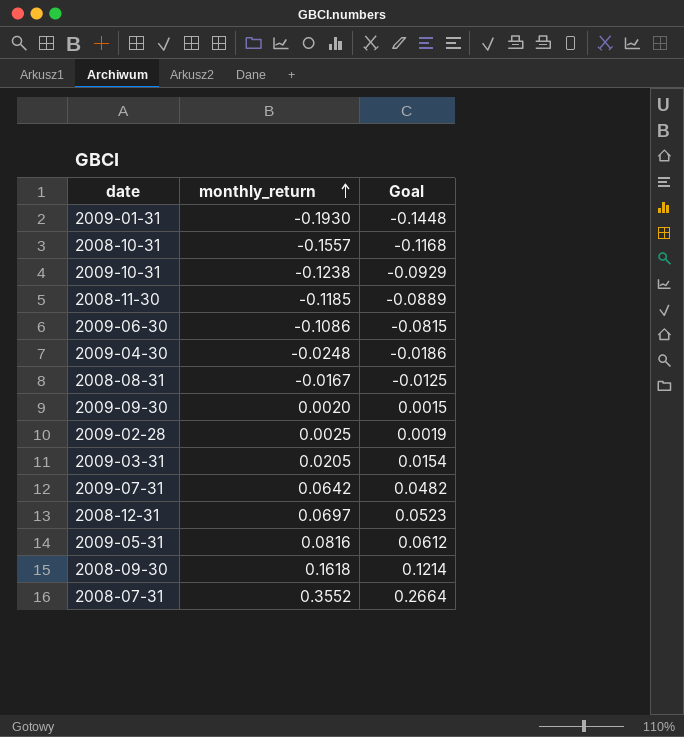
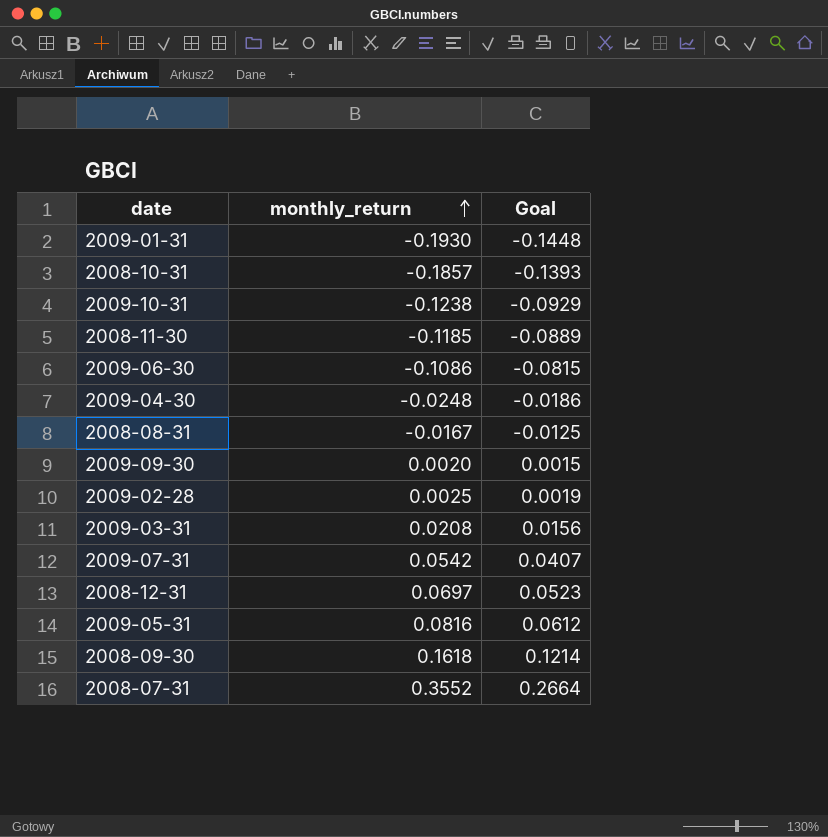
2008-10-31 | monthly_return: -0.1557 -> -0.1857
2008-10-31 | Goal: -0.1168 -> -0.1393
2009-03-31 | monthly_return: 0.0205 -> 0.0208
2009-03-31 | Goal: 0.0154 -> 0.0156
2009-07-31 | monthly_return: 0.0642 -> 0.0542
2009-07-31 | Goal: 0.0482 -> 0.0407

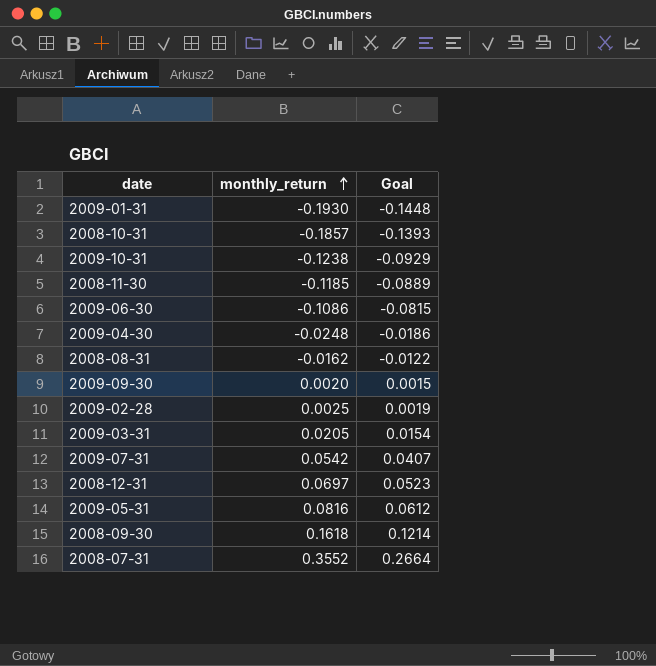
2008-08-31 | monthly_return: -0.0167 -> -0.0162
2008-08-31 | Goal: -0.0125 -> -0.0122
2009-03-31 | monthly_return: 0.0208 -> 0.0205
2009-03-31 | Goal: 0.0156 -> 0.0154

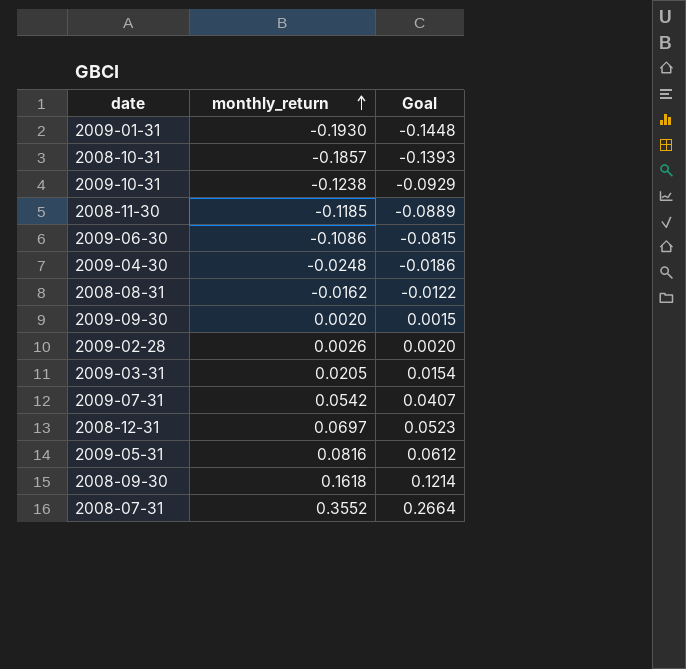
2009-02-28 | monthly_return: 0.0025 -> 0.0026
2009-02-28 | Goal: 0.0019 -> 0.0020

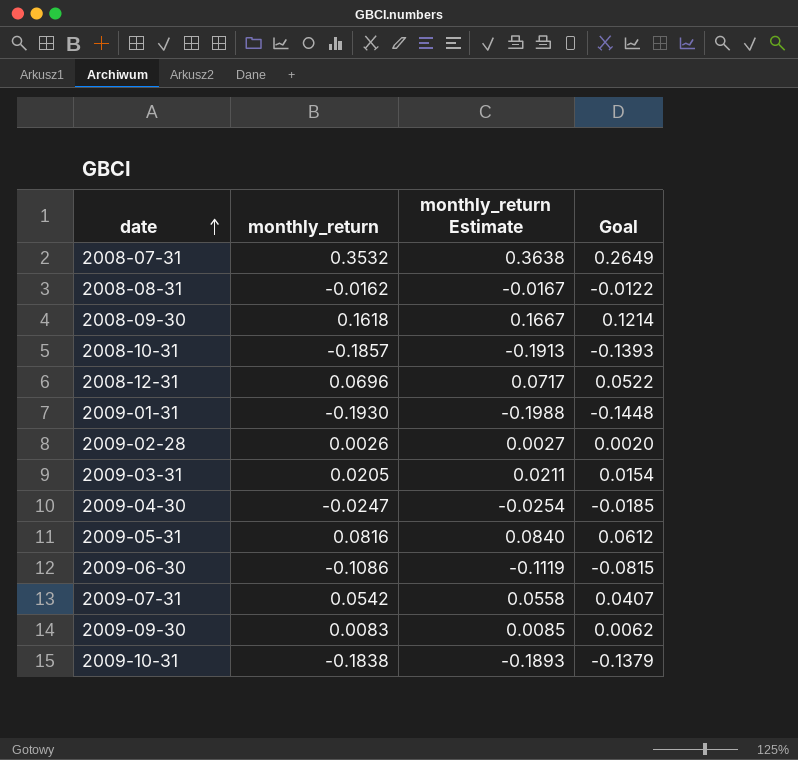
row order: monthly_return ascending -> date ascending
column monthly_return Estimate | formula: none -> [monthly_return] * 1.03
row 2008-11-30: -0.1185 | -0.0889 -> none
2008-07-31 | monthly_return: 0.3552 -> 0.3532
2008-07-31 | Goal: 0.2664 -> 0.2649
2008-12-31 | monthly_return: 0.0697 -> 0.0696
2008-12-31 | Goal: 0.0523 -> 0.0522
2009-04-30 | monthly_return: -0.0248 -> -0.0247
2009-04-30 | Goal: -0.0186 -> -0.0185
2009-09-30 | monthly_return: 0.0020 -> 0.0083
2009-09-30 | Goal: 0.0015 -> 0.0062
2009-10-31 | monthly_return: -0.1238 -> -0.1838
2009-10-31 | Goal: -0.0929 -> -0.1379

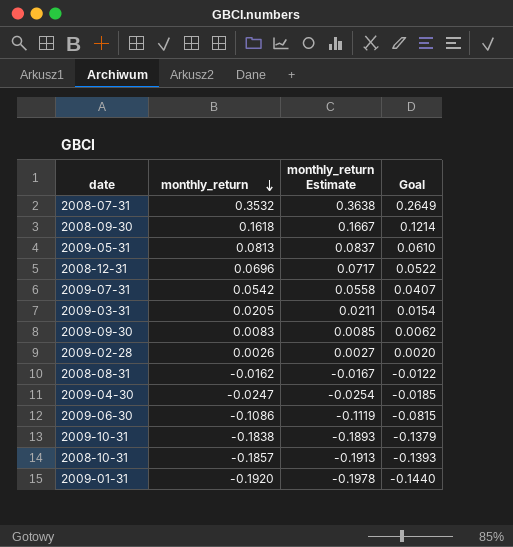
row order: date ascending -> monthly_return descending
2009-05-31 | monthly_return: 0.0816 -> 0.0813
2009-05-31 | monthly_return Estimate: 0.0840 -> 0.0837
2009-05-31 | Goal: 0.0612 -> 0.0610
2009-01-31 | monthly_return: -0.1930 -> -0.1920
2009-01-31 | monthly_return Estimate: -0.1988 -> -0.1978
2009-01-31 | Goal: -0.1448 -> -0.1440

